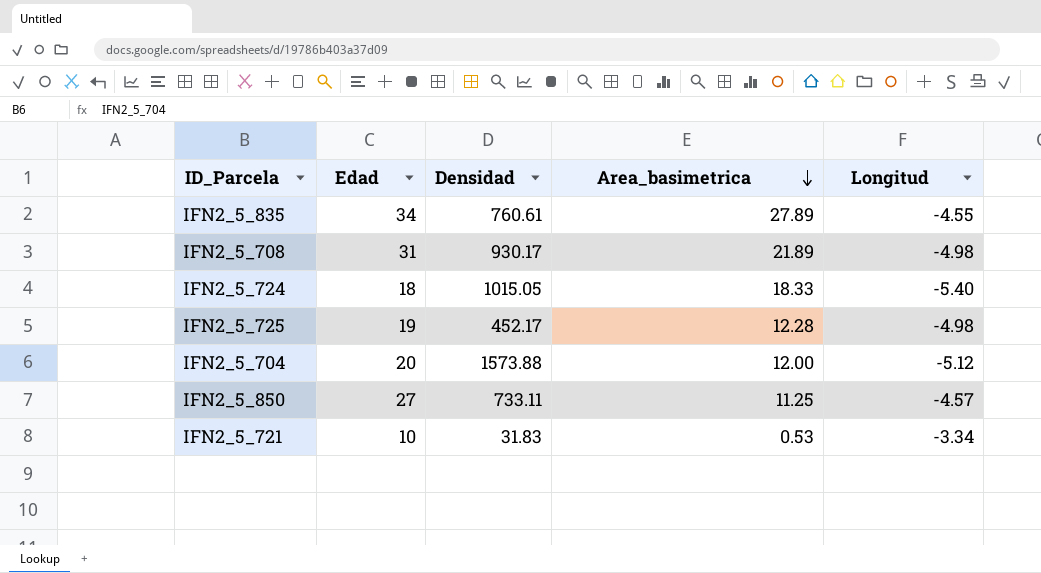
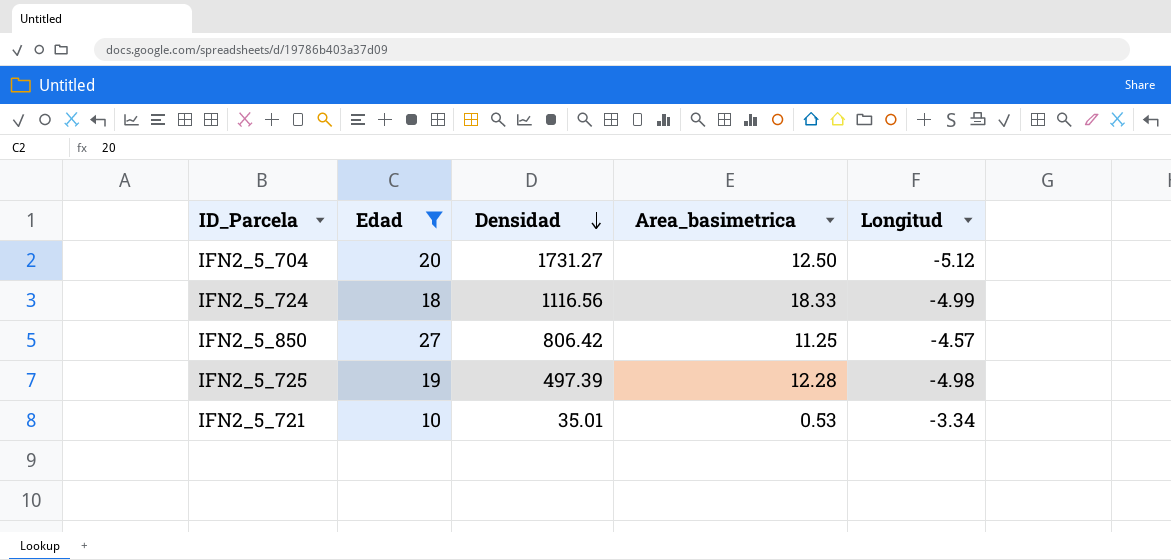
filter: none -> Edad <= 27
row order: Area_basimetrica descending -> Densidad descending
IFN2_5_704 | Densidad: 1573.88 -> 1731.27
IFN2_5_704 | Area_basimetrica: 12.00 -> 12.50
IFN2_5_724 | Densidad: 1015.05 -> 1116.56
IFN2_5_724 | Longitud: -5.40 -> -4.99
IFN2_5_850 | Densidad: 733.11 -> 806.42
IFN2_5_725 | Densidad: 452.17 -> 497.39
IFN2_5_721 | Densidad: 31.83 -> 35.01

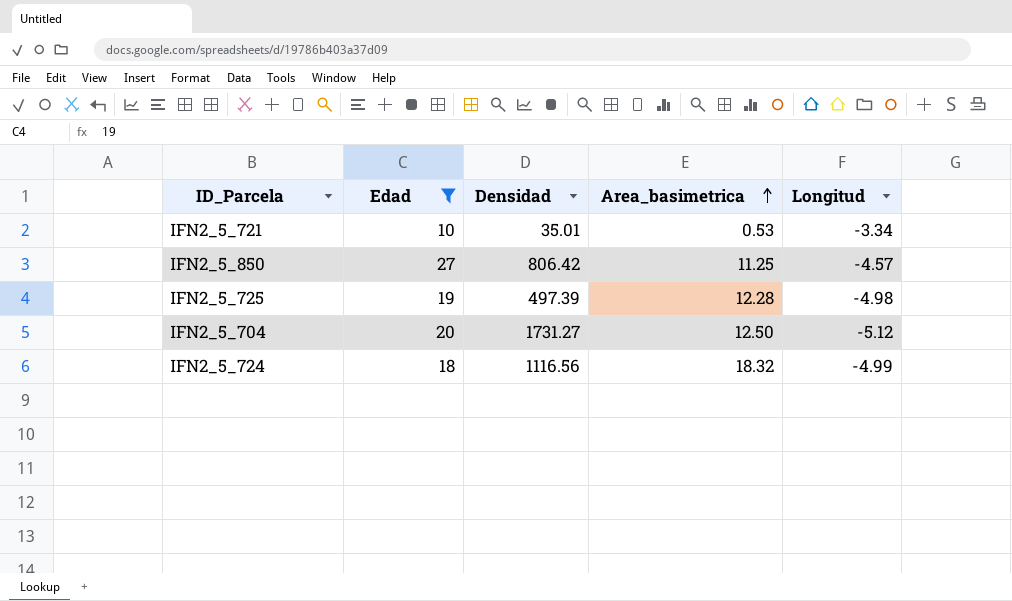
row order: Densidad descending -> Area_basimetrica ascending
IFN2_5_724 | Area_basimetrica: 18.33 -> 18.32

